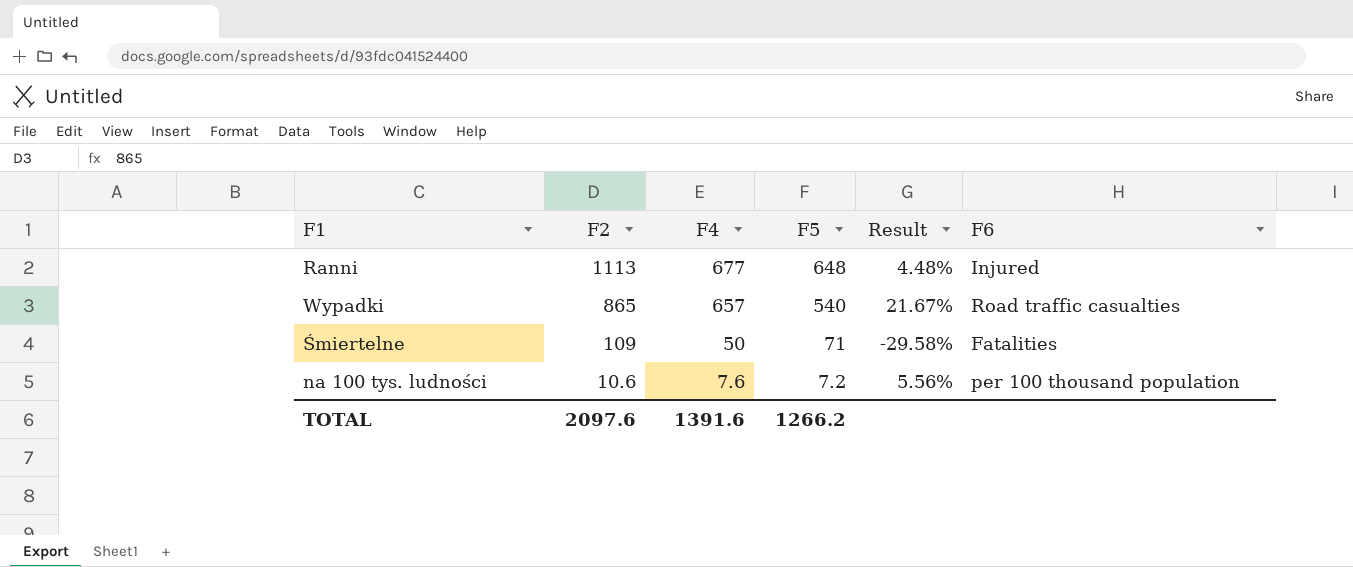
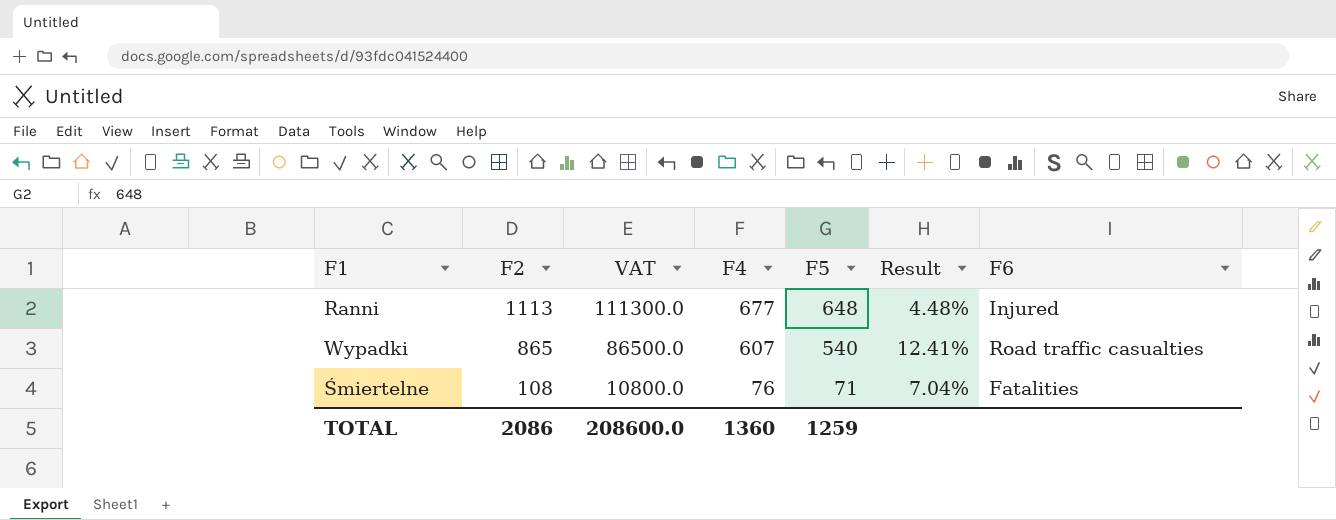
column VAT | formula: none -> [F2] * 100
row na 100 tys. ludności: 10.6 | 7.6 | 7.2 | 5.56% | per 100 thousand population -> none
Wypadki | F4: 657 -> 607
Wypadki | Result: 21.67% -> 12.41%
Śmiertelne | F2: 109 -> 108
Śmiertelne | F4: 50 -> 76
Śmiertelne | Result: -29.58% -> 7.04%
TOTAL | F2: 2097.6 -> 2086
TOTAL | F4: 1391.6 -> 1360
TOTAL | F5: 1266.2 -> 1259

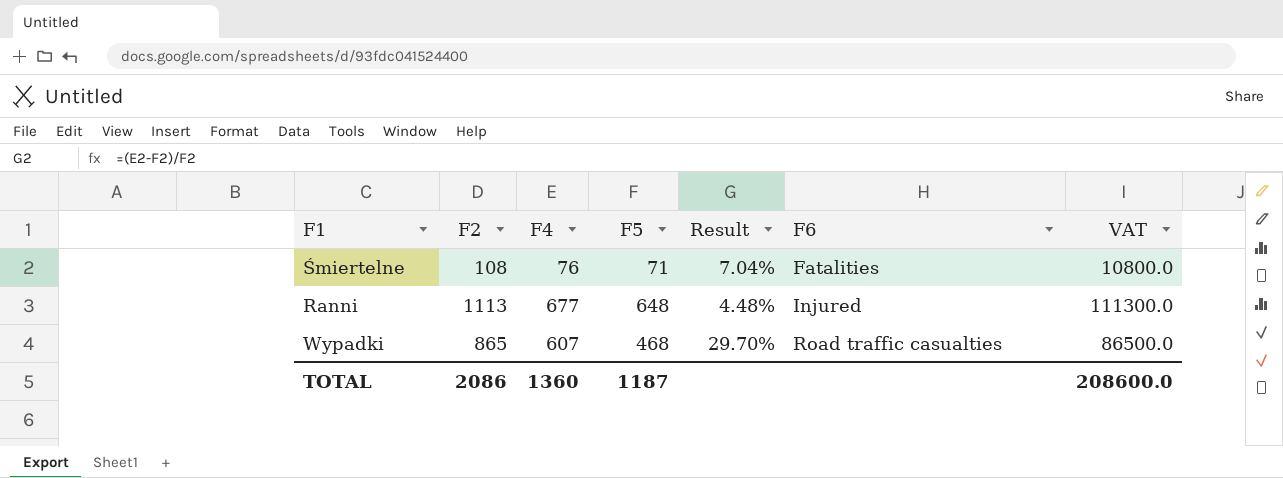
row order: F2 descending -> F6 ascending
column VAT | position: 3 -> 7
Wypadki | F5: 540 -> 468
Wypadki | Result: 12.41% -> 29.70%
TOTAL | F5: 1259 -> 1187

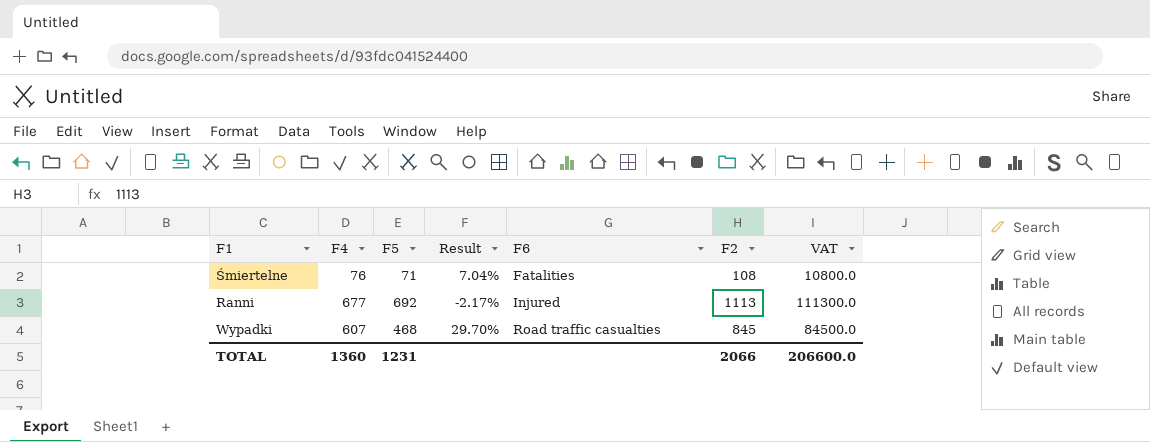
column F2 | position: 2 -> 6
Ranni | F5: 648 -> 692
Ranni | Result: 4.48% -> -2.17%
Wypadki | F2: 865 -> 845
Wypadki | VAT: 86500.0 -> 84500.0
TOTAL | F5: 1187 -> 1231
TOTAL | F2: 2086 -> 2066
TOTAL | VAT: 208600.0 -> 206600.0

